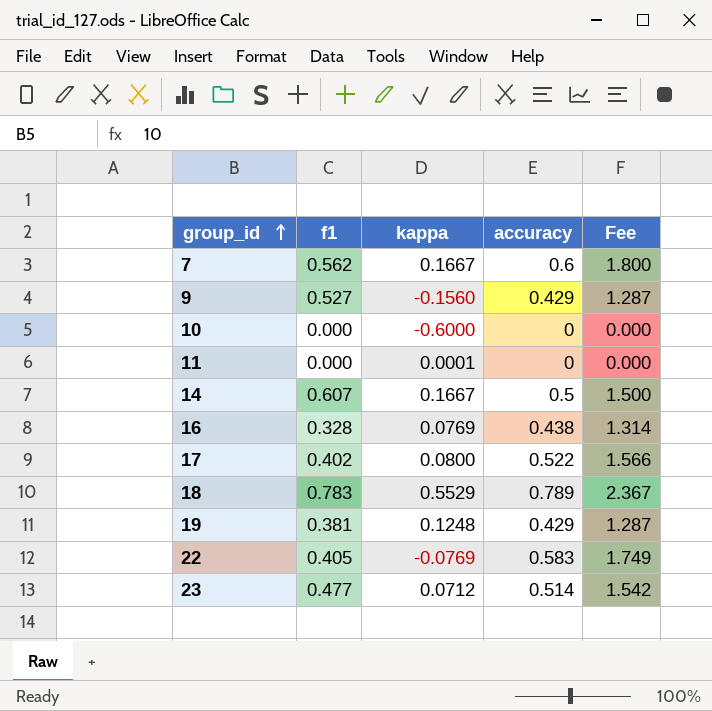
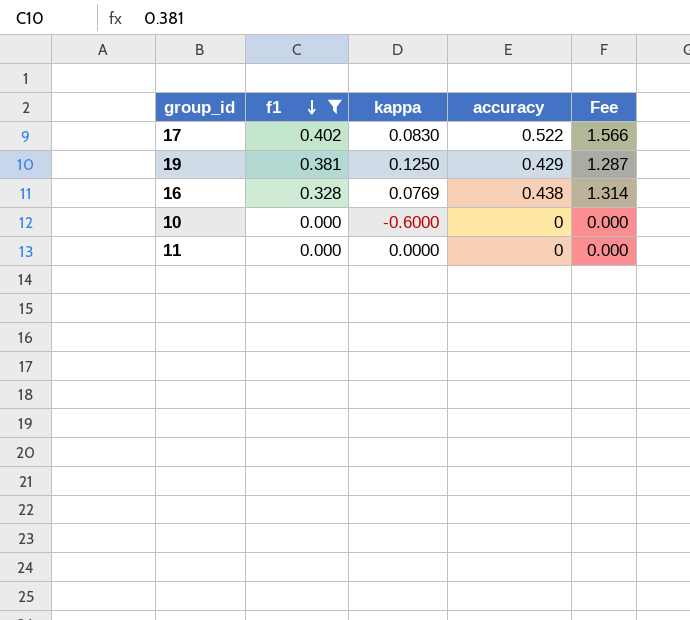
filter: none -> f1 <= 0.402
row order: group_id ascending -> f1 descending
17 | kappa: 0.0800 -> 0.0830
19 | kappa: 0.1248 -> 0.1250
11 | kappa: 0.0001 -> 0.0000

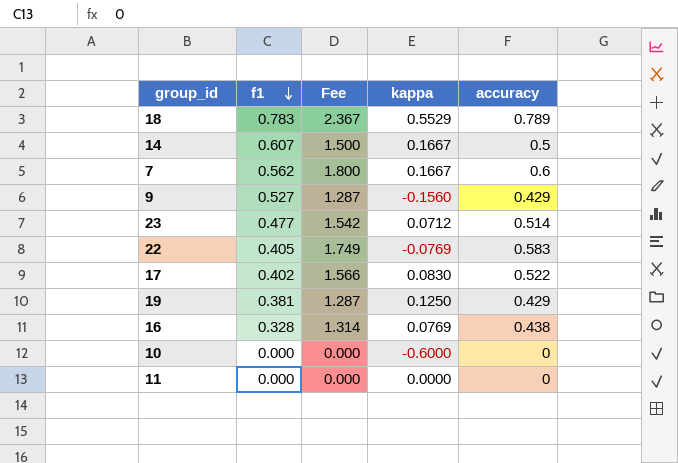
filter: f1 <= 0.402 -> none
column Fee | position: 5 -> 3

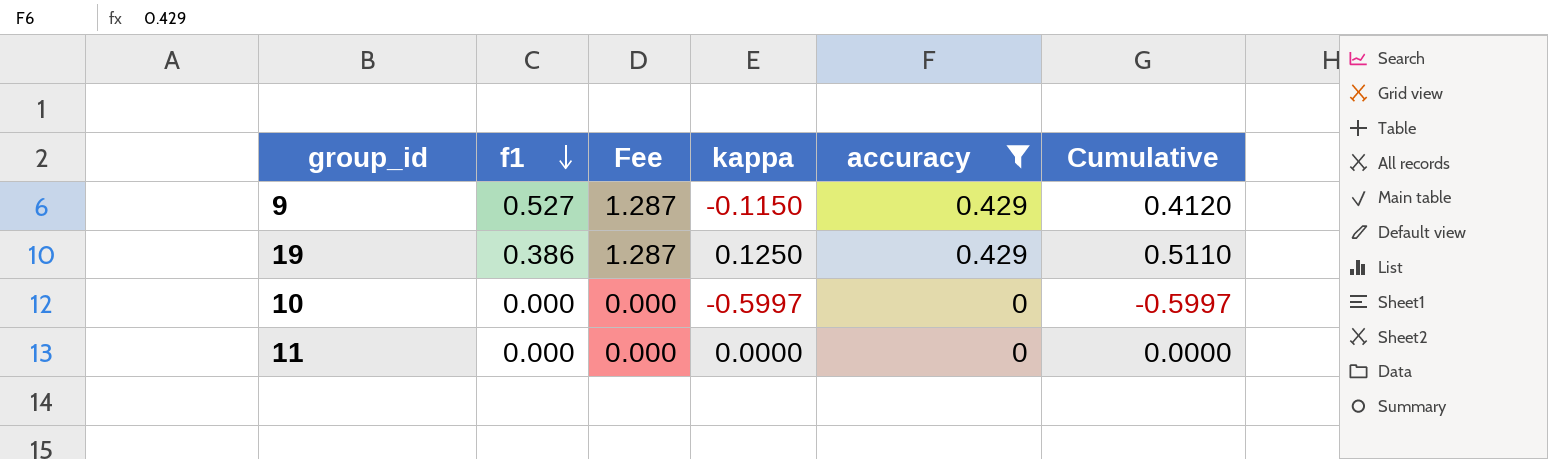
filter: none -> accuracy <= 0.429
column Cumulative | formula: none -> [f1] + [kappa]
9 | kappa: -0.1560 -> -0.1150
19 | f1: 0.381 -> 0.386
10 | kappa: -0.6000 -> -0.5997

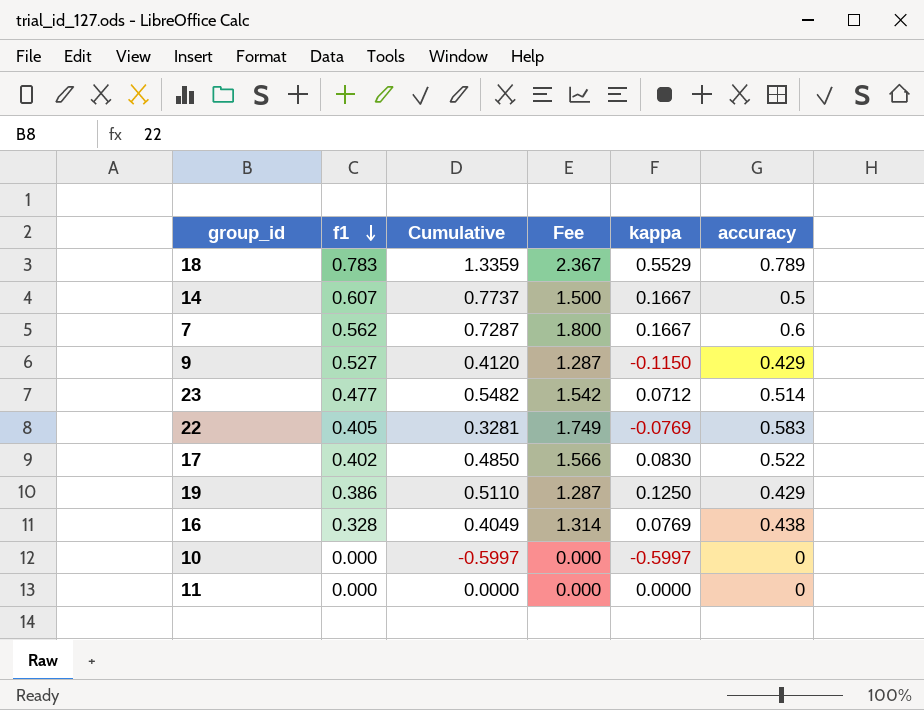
filter: accuracy <= 0.429 -> none
column Cumulative | position: 6 -> 3

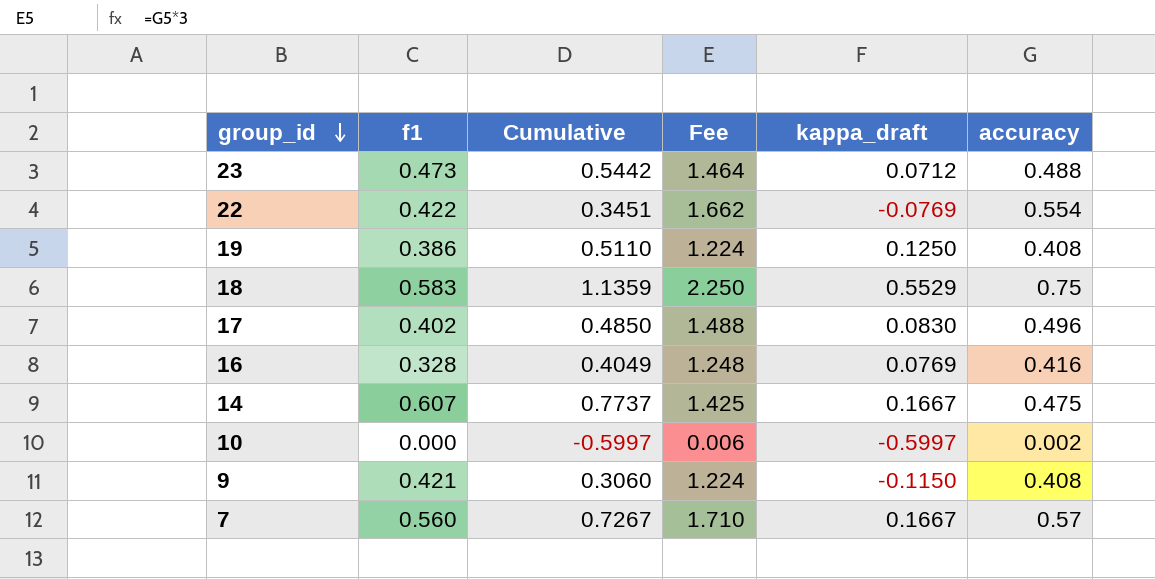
row order: f1 descending -> group_id descending
column name: kappa -> kappa_draft
row 11: 0.000 | 0.0000 | 0.000 | 0.0000 | 0 -> none
23 | f1: 0.477 -> 0.473
23 | Cumulative: 0.5482 -> 0.5442
23 | Fee: 1.542 -> 1.464
23 | accuracy: 0.514 -> 0.488
22 | f1: 0.405 -> 0.422
22 | Cumulative: 0.3281 -> 0.3451
22 | Fee: 1.749 -> 1.662
22 | accuracy: 0.583 -> 0.554
19 | Fee: 1.287 -> 1.224
19 | accuracy: 0.429 -> 0.408
18 | f1: 0.783 -> 0.583
18 | Cumulative: 1.3359 -> 1.1359
18 | Fee: 2.367 -> 2.250
18 | accuracy: 0.789 -> 0.75
17 | Fee: 1.566 -> 1.488
17 | accuracy: 0.522 -> 0.496
16 | Fee: 1.314 -> 1.248
16 | accuracy: 0.438 -> 0.416
14 | Fee: 1.500 -> 1.425
14 | accuracy: 0.5 -> 0.475
10 | Fee: 0.000 -> 0.006
10 | accuracy: 0 -> 0.002
9 | f1: 0.527 -> 0.421
9 | Cumulative: 0.4120 -> 0.3060
9 | Fee: 1.287 -> 1.224
9 | accuracy: 0.429 -> 0.408
7 | f1: 0.562 -> 0.560
7 | Cumulative: 0.7287 -> 0.7267
7 | Fee: 1.800 -> 1.710
7 | accuracy: 0.6 -> 0.57

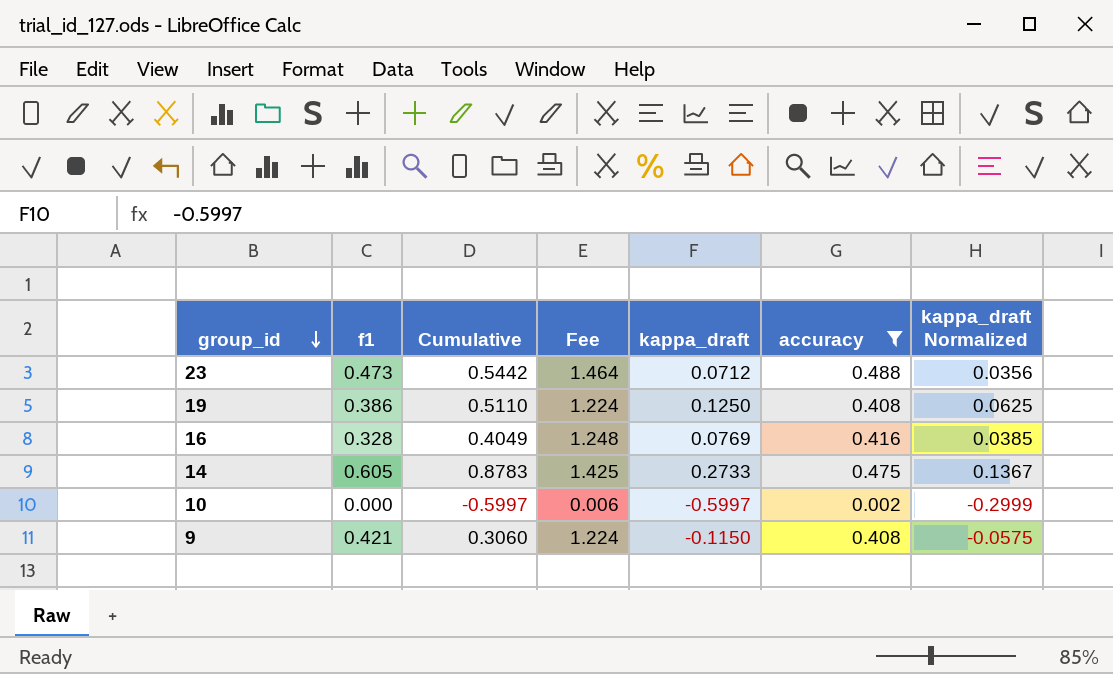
filter: none -> accuracy <= 0.488
column kappa_draft Normalized | formula: none -> [kappa_draft] * 0.5
14 | f1: 0.607 -> 0.605
14 | Cumulative: 0.7737 -> 0.8783
14 | kappa_draft: 0.1667 -> 0.2733

